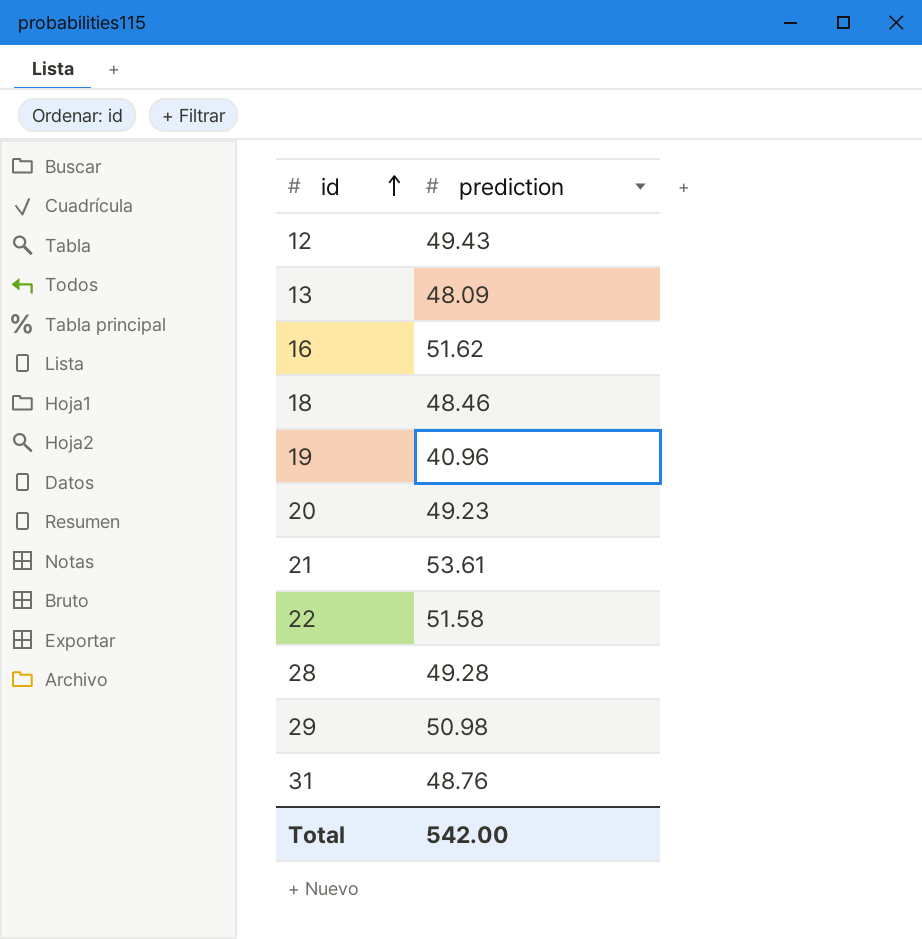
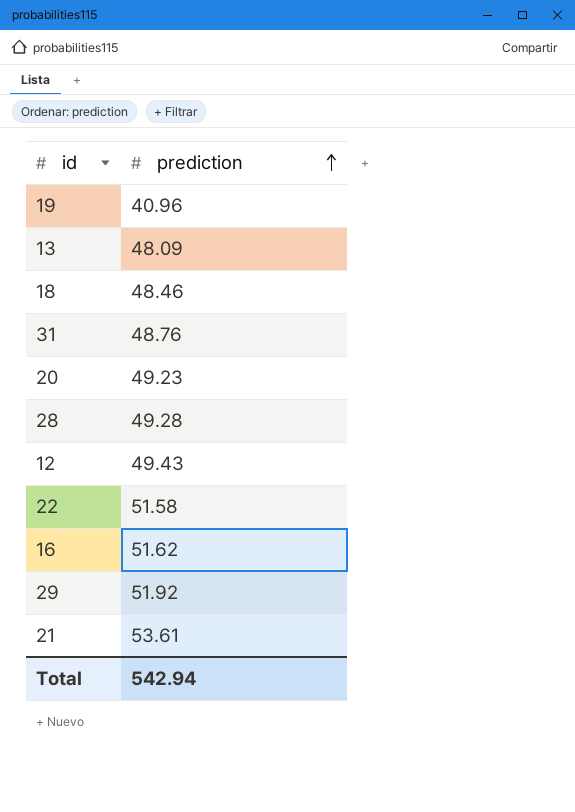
row order: id ascending -> prediction ascending
29 | prediction: 50.98 -> 51.92
Total | prediction: 542.00 -> 542.94

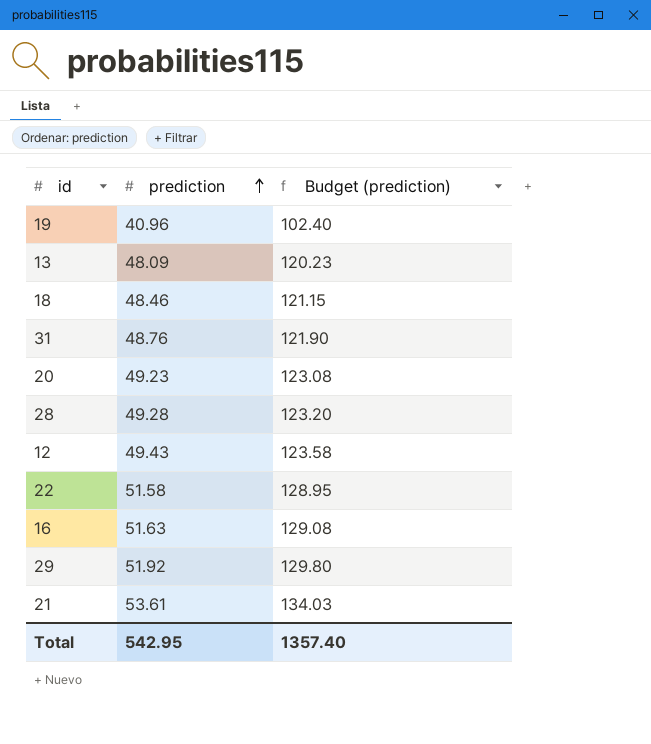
column Budget (prediction) | formula: none -> [prediction] * 2.5
16 | prediction: 51.62 -> 51.63
Total | prediction: 542.94 -> 542.95

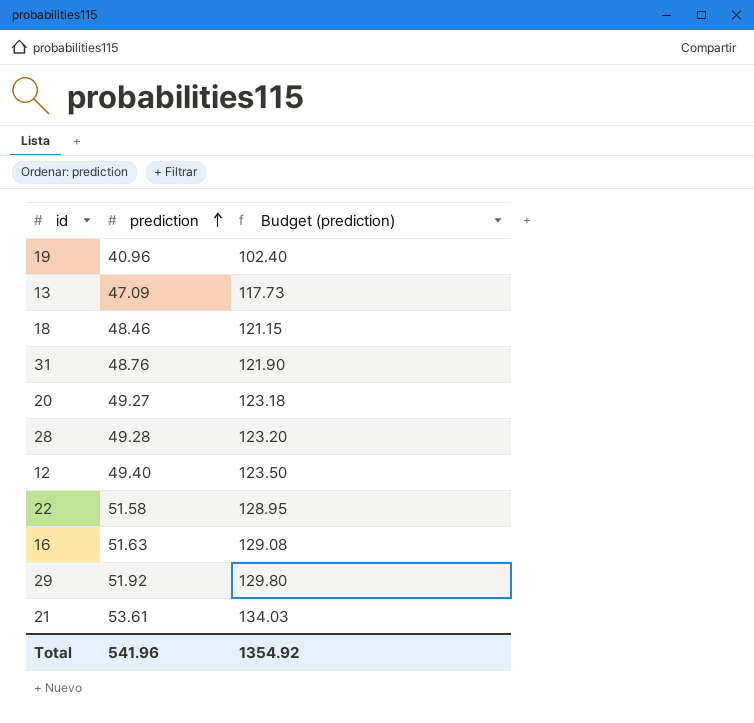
13 | prediction: 48.09 -> 47.09
13 | Budget (prediction): 120.23 -> 117.73
20 | prediction: 49.23 -> 49.27
20 | Budget (prediction): 123.08 -> 123.18
12 | prediction: 49.43 -> 49.40
12 | Budget (prediction): 123.58 -> 123.50
Total | prediction: 542.95 -> 541.96
Total | Budget (prediction): 1357.40 -> 1354.92

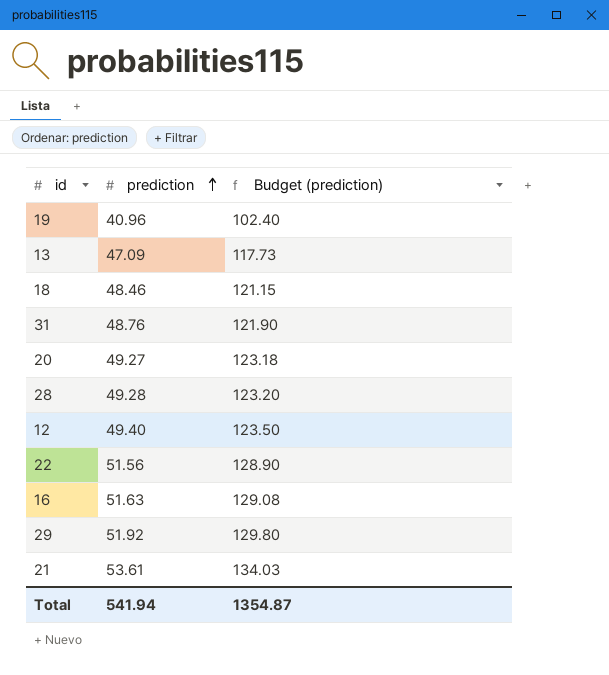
22 | prediction: 51.58 -> 51.56
22 | Budget (prediction): 128.95 -> 128.90
Total | prediction: 541.96 -> 541.94
Total | Budget (prediction): 1354.92 -> 1354.87

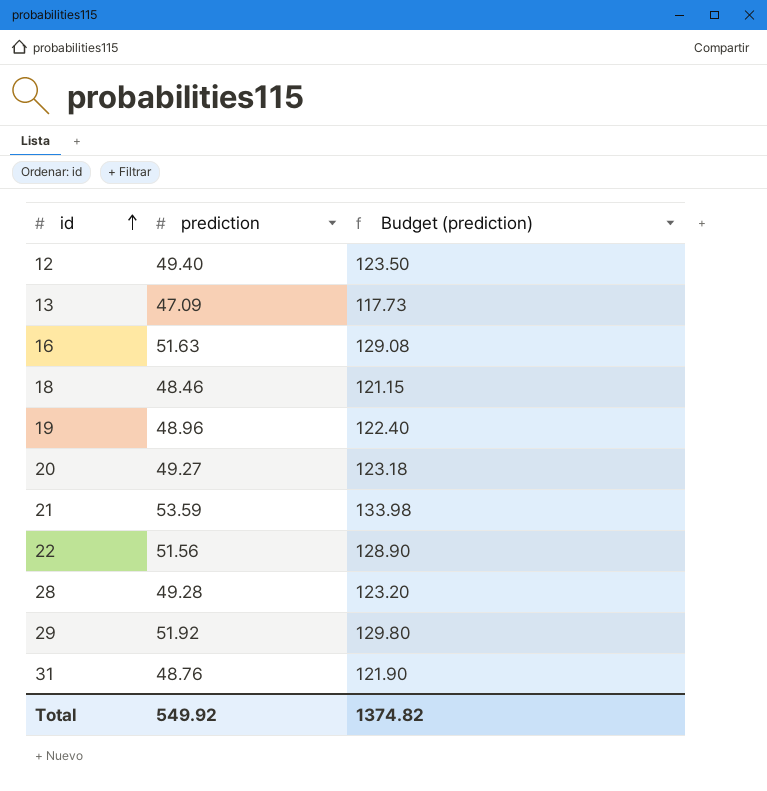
row order: prediction ascending -> id ascending
19 | prediction: 40.96 -> 48.96
19 | Budget (prediction): 102.40 -> 122.40
21 | prediction: 53.61 -> 53.59
21 | Budget (prediction): 134.03 -> 133.98
Total | prediction: 541.94 -> 549.92
Total | Budget (prediction): 1354.87 -> 1374.82

